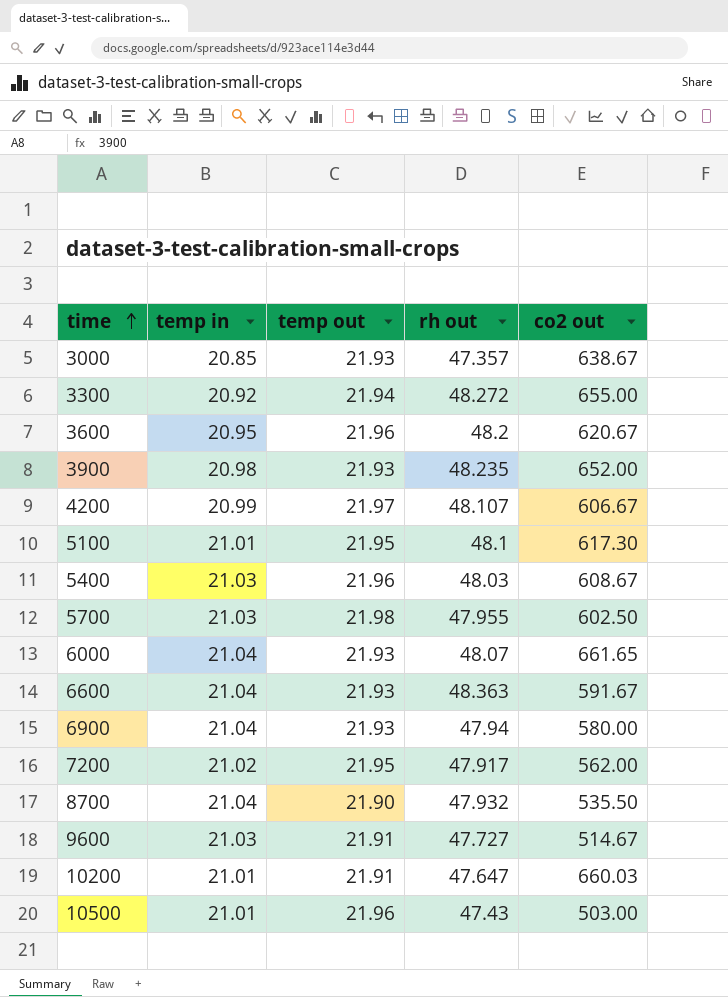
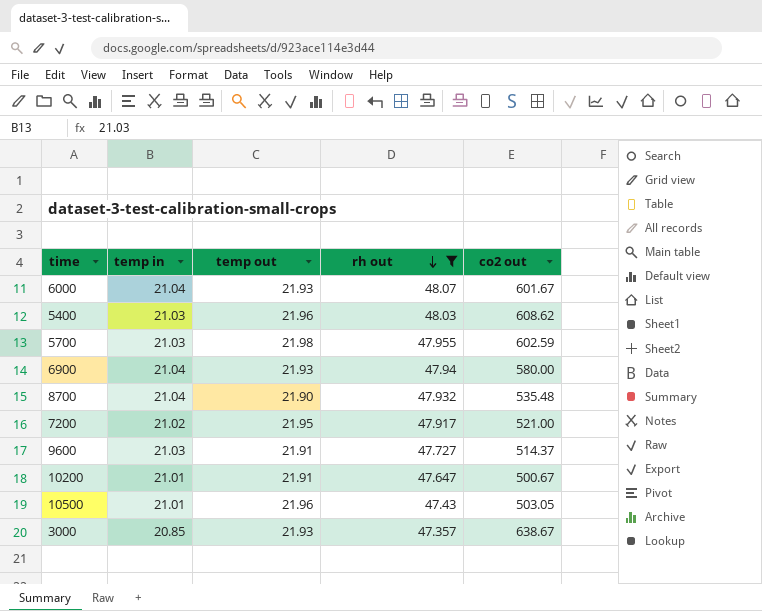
filter: none -> rh out <= 48.07
row order: time ascending -> rh out descending
6000 | co2 out: 661.65 -> 601.67
5400 | co2 out: 608.67 -> 608.62
5700 | co2 out: 602.50 -> 602.59
8700 | co2 out: 535.50 -> 535.48
7200 | co2 out: 562.00 -> 521.00
9600 | co2 out: 514.67 -> 514.37
10200 | co2 out: 660.03 -> 500.67
10500 | co2 out: 503.00 -> 503.05

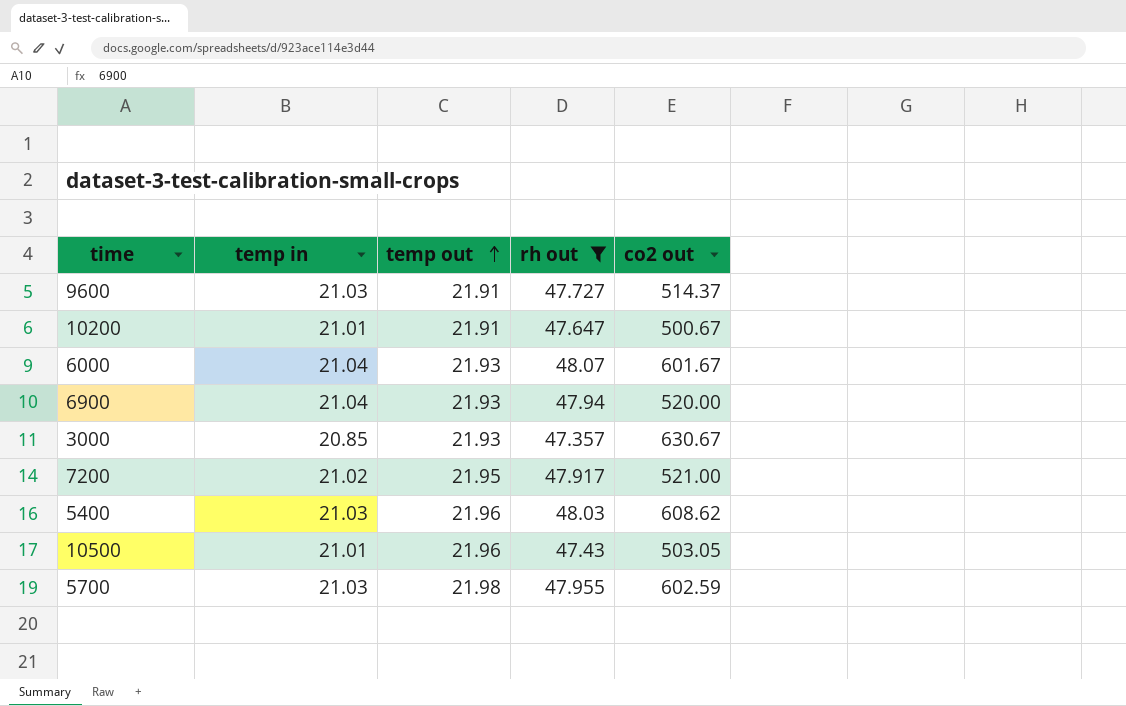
row order: rh out descending -> temp out ascending
row 8700: 21.04 | 21.90 | 47.932 | 535.48 -> none
6900 | co2 out: 580.00 -> 520.00
3000 | co2 out: 638.67 -> 630.67

